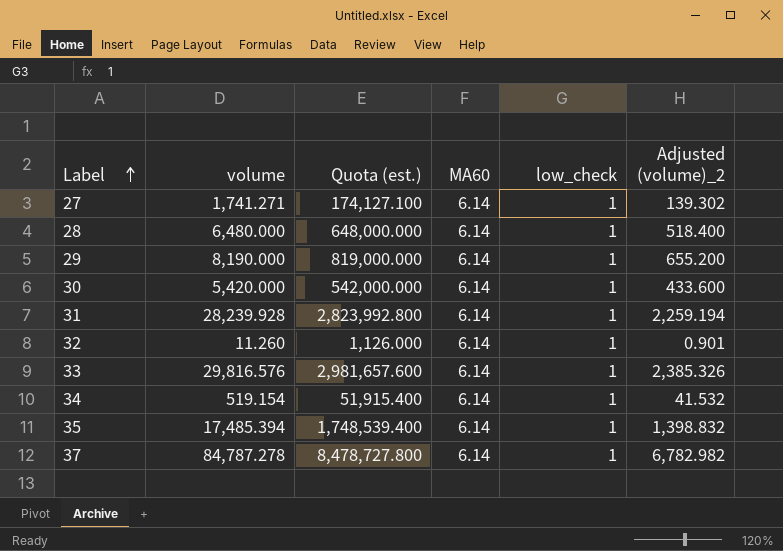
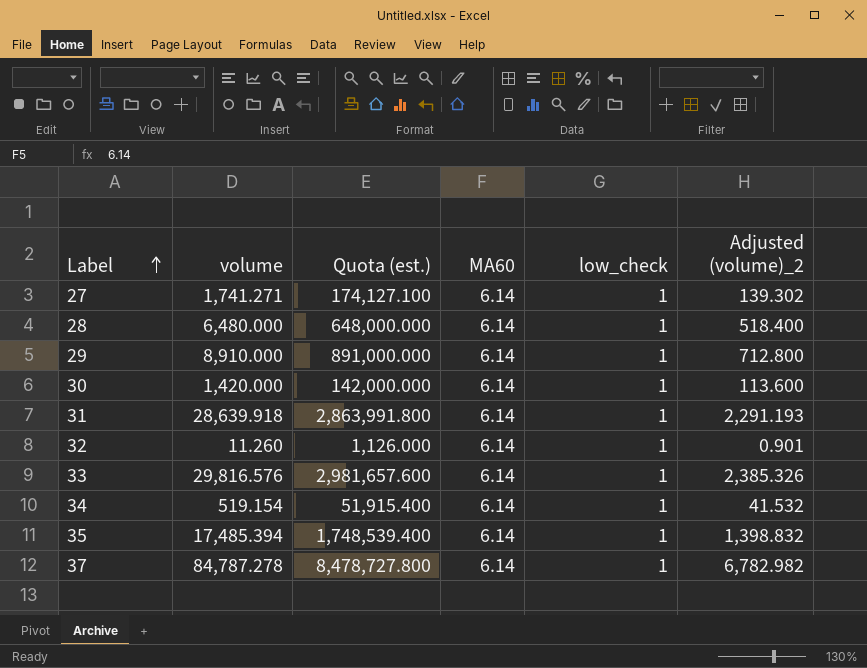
29 | volume: 8,190.000 -> 8,910.000
29 | Quota (est.): 819,000.000 -> 891,000.000
29 | Adjusted (volume)_2: 655.200 -> 712.800
30 | volume: 5,420.000 -> 1,420.000
30 | Quota (est.): 542,000.000 -> 142,000.000
30 | Adjusted (volume)_2: 433.600 -> 113.600
31 | volume: 28,239.928 -> 28,639.918
31 | Quota (est.): 2,823,992.800 -> 2,863,991.800
31 | Adjusted (volume)_2: 2,259.194 -> 2,291.193

